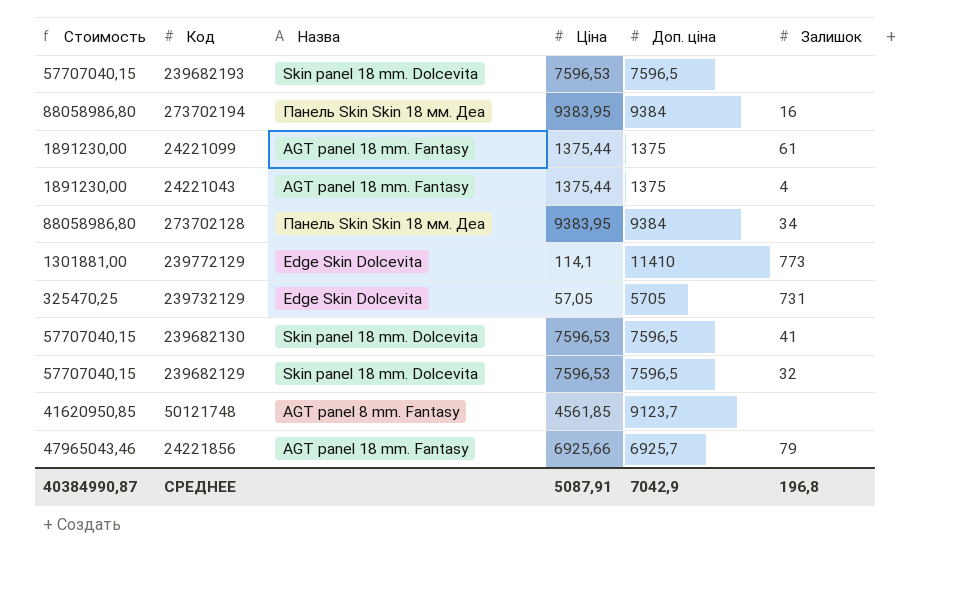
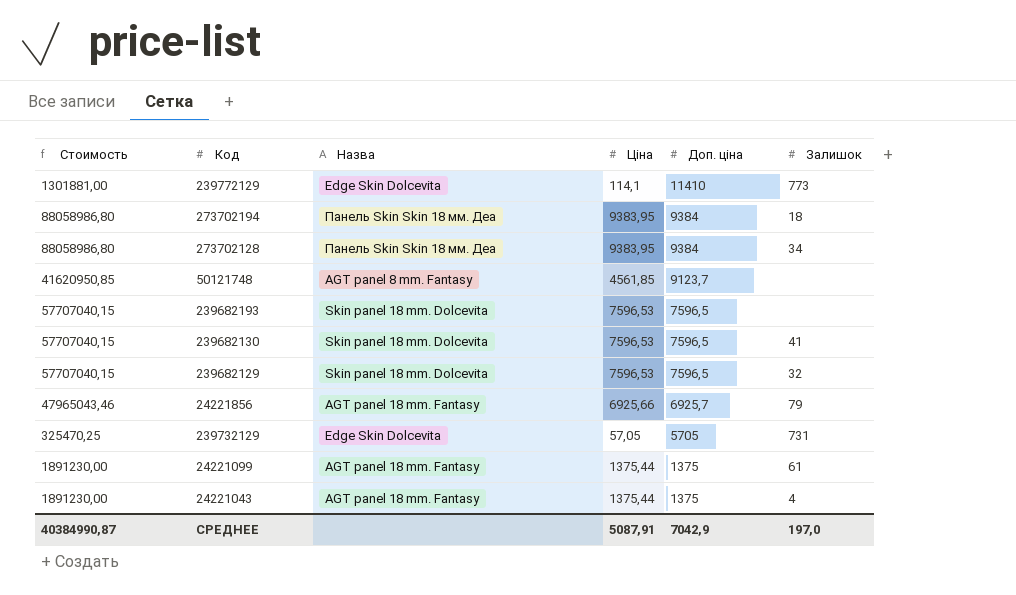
row order: none -> Доп. ціна descending
273702194 | Залишок: 16 -> 18
СРЕДНЕЕ | Залишок: 196,8 -> 197,0

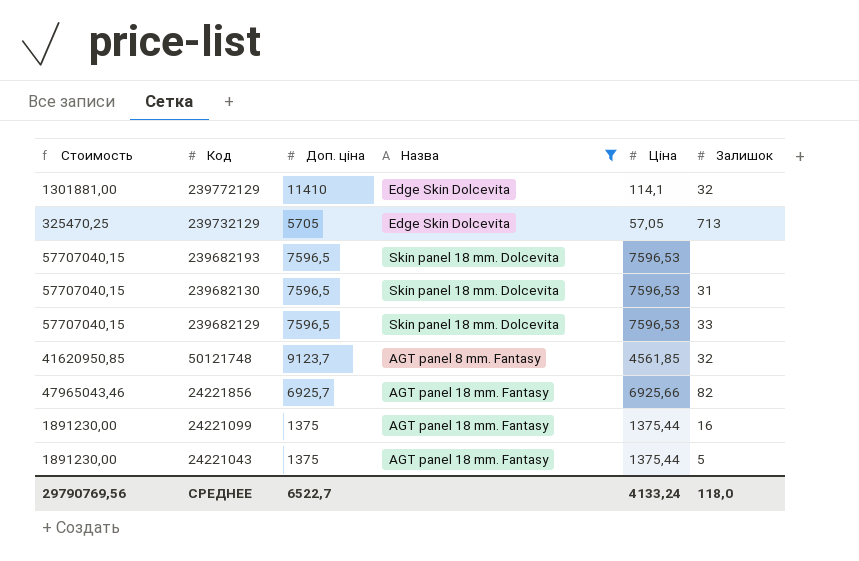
filter: none -> Назва != Панель Skin Skin 18 мм. Деа
row order: Доп. ціна descending -> Код descending
column Доп. ціна | position: 5 -> 3
239772129 | Залишок: 773 -> 32
239732129 | Залишок: 731 -> 713
239682130 | Залишок: 41 -> 31
239682129 | Залишок: 32 -> 33
50121748 | Залишок: none -> 32
24221856 | Залишок: 79 -> 82
24221099 | Залишок: 61 -> 16
24221043 | Залишок: 4 -> 5
СРЕДНЕЕ | Стоимость: 40384990,87 -> 29790769,56
СРЕДНЕЕ | Доп. ціна: 7042,9 -> 6522,7
СРЕДНЕЕ | Ціна: 5087,91 -> 4133,24
СРЕДНЕЕ | Залишок: 197,0 -> 118,0

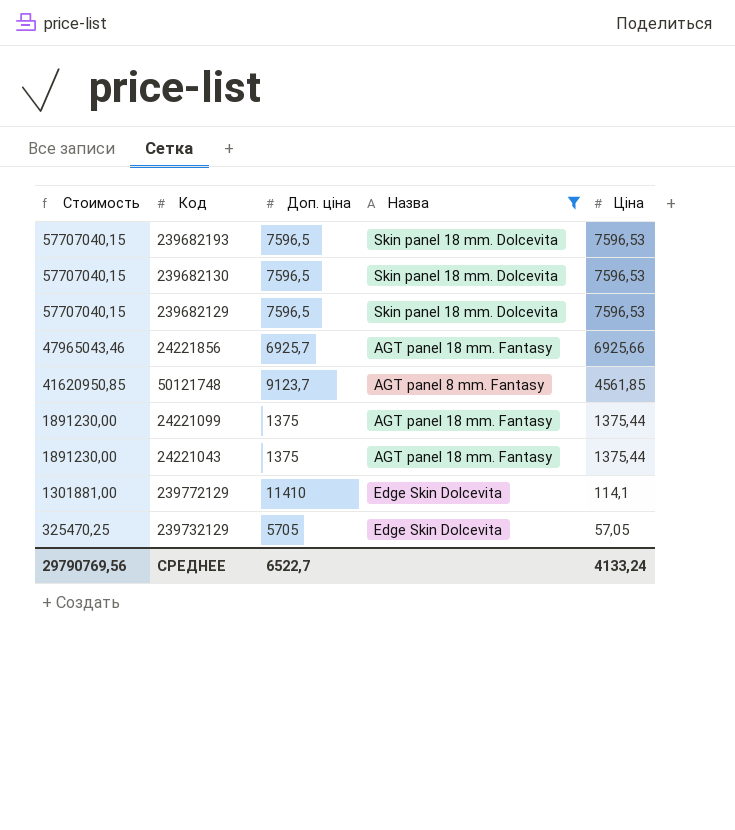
row order: Код descending -> Стоимость descending
column Залишок | position: 6 -> none

